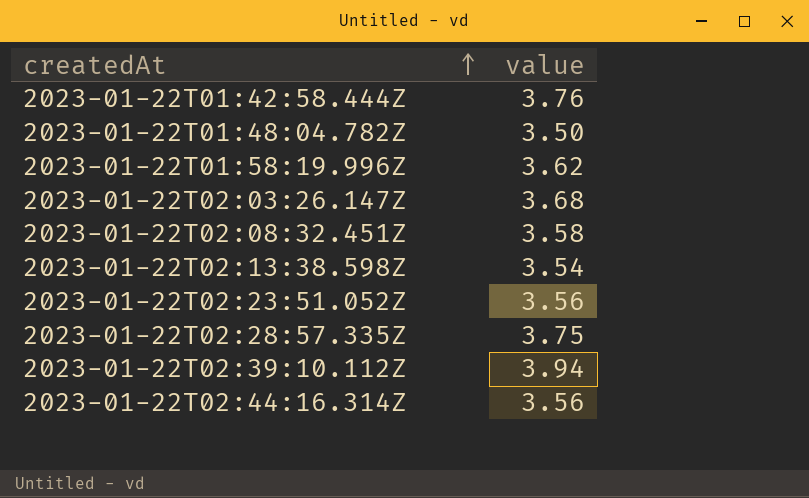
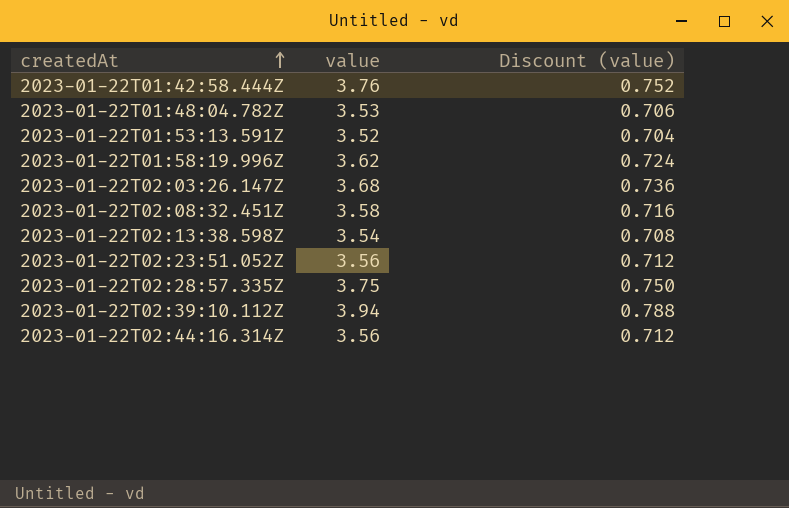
column Discount (value) | formula: none -> [value] * 0.2
2023-01-22T01:48:04.782Z | value: 3.50 -> 3.53
row 2023-01-22T01:53:13.591Z: none -> 3.52 | 0.704

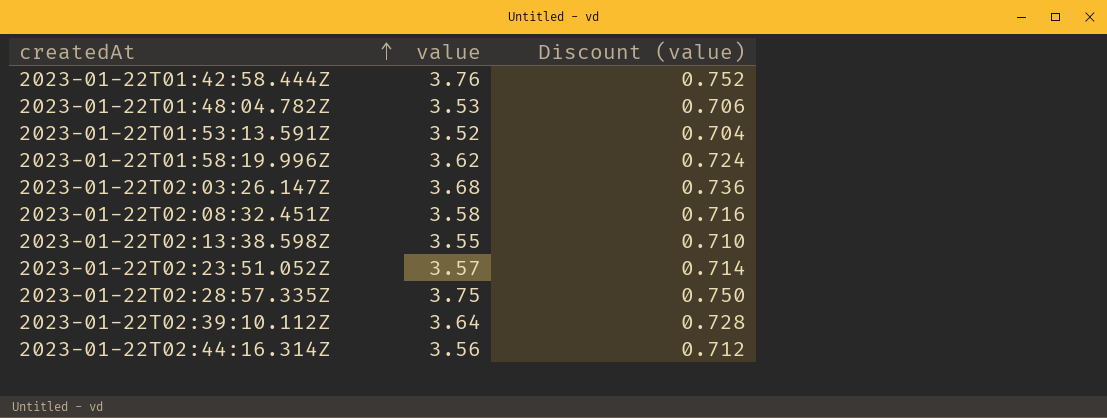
2023-01-22T02:13:38.598Z | value: 3.54 -> 3.55
2023-01-22T02:13:38.598Z | Discount (value): 0.708 -> 0.710
2023-01-22T02:23:51.052Z | value: 3.56 -> 3.57
2023-01-22T02:23:51.052Z | Discount (value): 0.712 -> 0.714
2023-01-22T02:39:10.112Z | value: 3.94 -> 3.64
2023-01-22T02:39:10.112Z | Discount (value): 0.788 -> 0.728

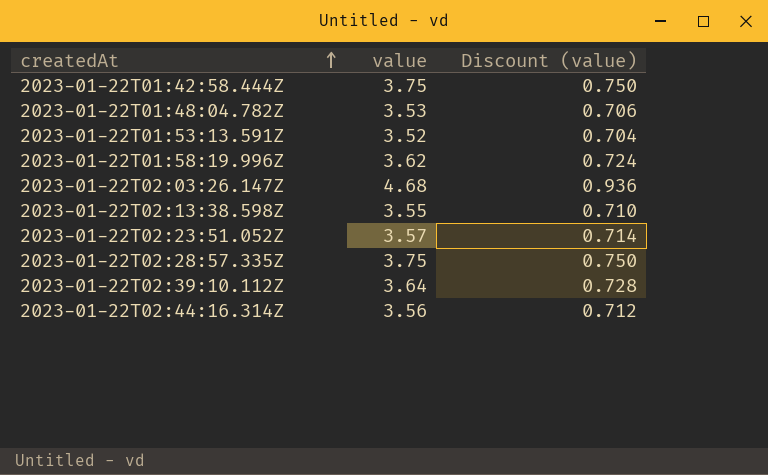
row 2023-01-22T02:08:32.451Z: 3.58 | 0.716 -> none
2023-01-22T01:42:58.444Z | value: 3.76 -> 3.75
2023-01-22T01:42:58.444Z | Discount (value): 0.752 -> 0.750
2023-01-22T02:03:26.147Z | value: 3.68 -> 4.68
2023-01-22T02:03:26.147Z | Discount (value): 0.736 -> 0.936

